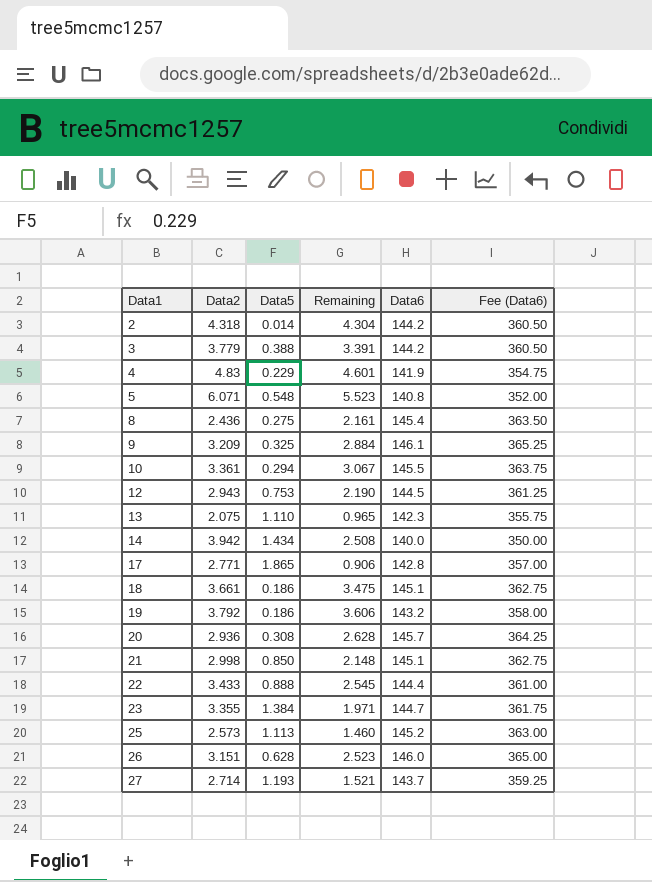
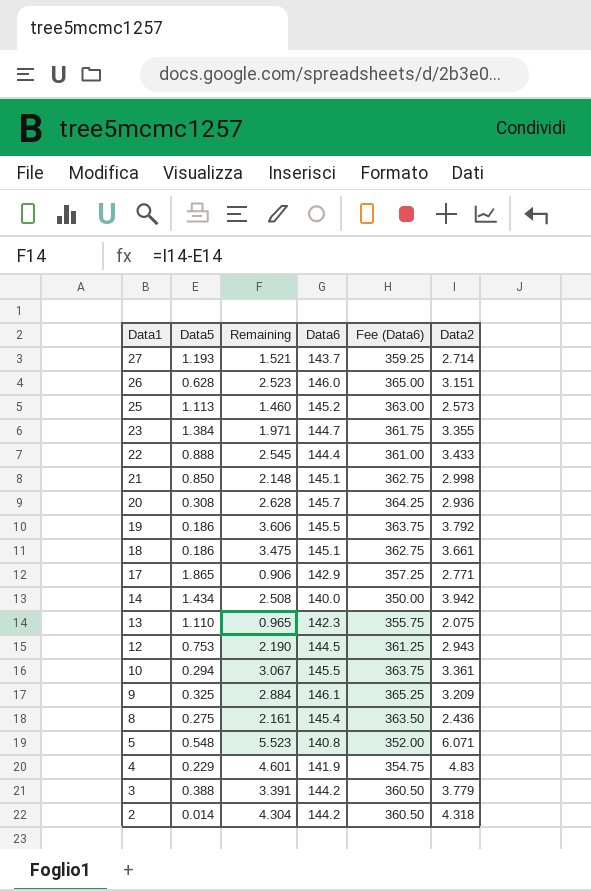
row order: Data1 ascending -> Data1 descending
column Data2 | position: 2 -> 6
19 | Data6: 143.2 -> 145.5
19 | Fee (Data6): 358.00 -> 363.75
17 | Data6: 142.8 -> 142.9
17 | Fee (Data6): 357.00 -> 357.25

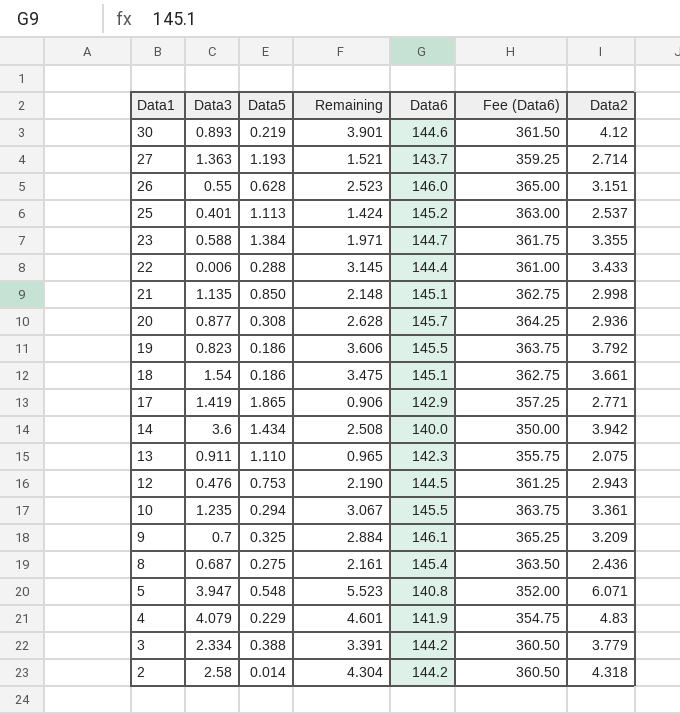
column Data3 | position: none -> 2
row 30: none -> 0.893 | 0.219 | 3.901 | 144.6 | 361.50 | 4.12
25 | Remaining: 1.460 -> 1.424
25 | Data2: 2.573 -> 2.537
22 | Data5: 0.888 -> 0.288
22 | Remaining: 2.545 -> 3.145

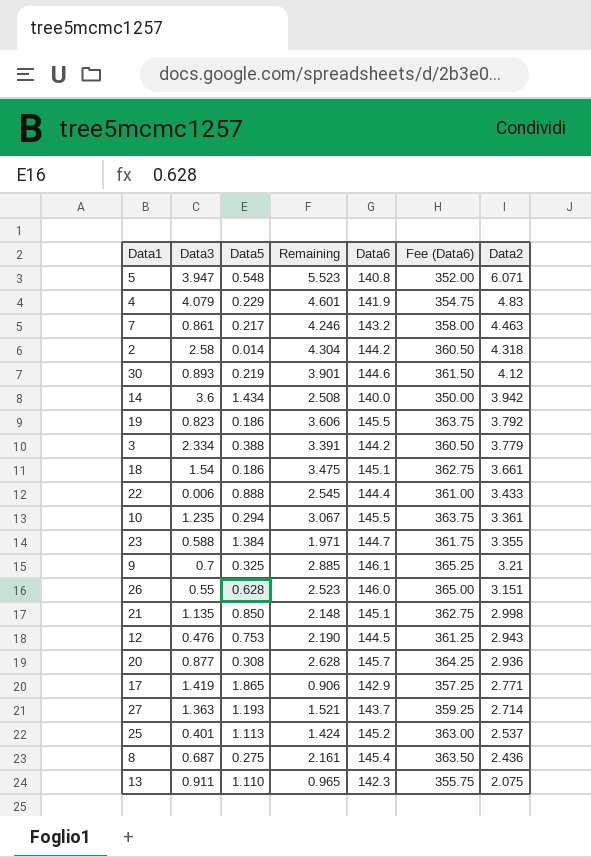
row order: Data1 descending -> Data2 descending
row 7: none -> 0.861 | 0.217 | 4.246 | 143.2 | 358.00 | 4.463
22 | Data5: 0.288 -> 0.888
22 | Remaining: 3.145 -> 2.545
9 | Remaining: 2.884 -> 2.885
9 | Data2: 3.209 -> 3.21

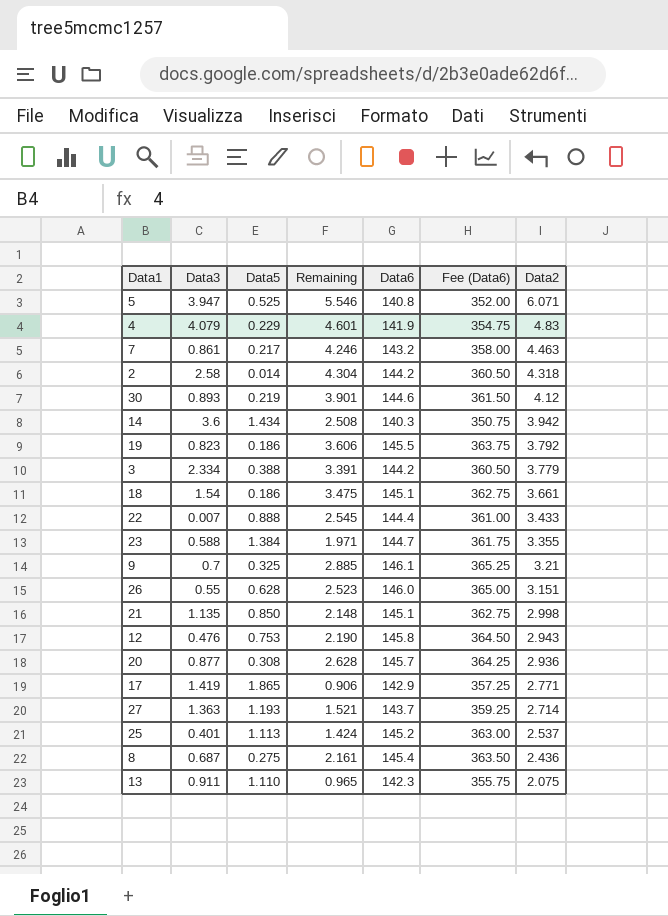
row 10: 1.235 | 0.294 | 3.067 | 145.5 | 363.75 | 3.361 -> none
5 | Data5: 0.548 -> 0.525
5 | Remaining: 5.523 -> 5.546
14 | Data6: 140.0 -> 140.3
14 | Fee (Data6): 350.00 -> 350.75
22 | Data3: 0.006 -> 0.007
12 | Data6: 144.5 -> 145.8
12 | Fee (Data6): 361.25 -> 364.50

